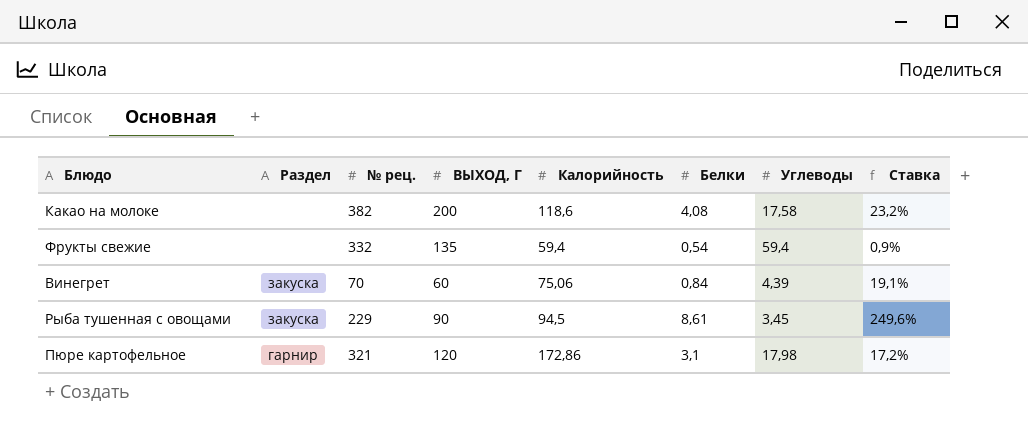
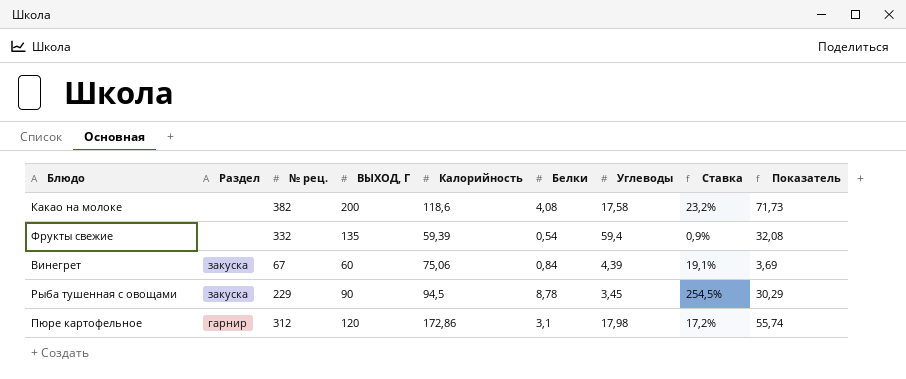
column Показатель | formula: none -> [Белки] * [Углеводы]
Фрукты свежие | Калорийность: 59,4 -> 59,39
Винегрет | № рец.: 70 -> 67
Рыба тушенная с овощами | Белки: 8,61 -> 8,78
Рыба тушенная с овощами | Ставка: 249,6% -> 254,5%
Пюре картофельное | № рец.: 321 -> 312

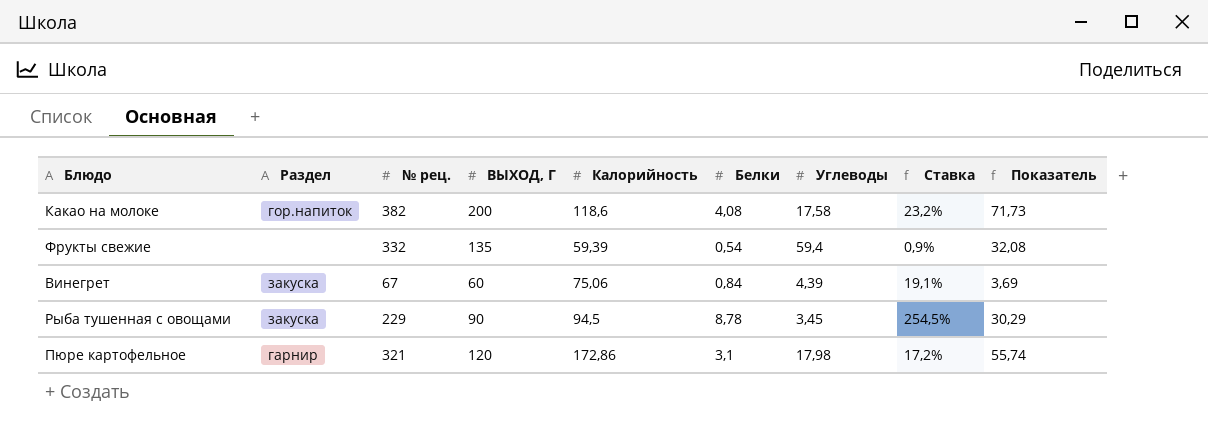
Какао на молоке | Раздел: none -> гор.напиток
Пюре картофельное | № рец.: 312 -> 321

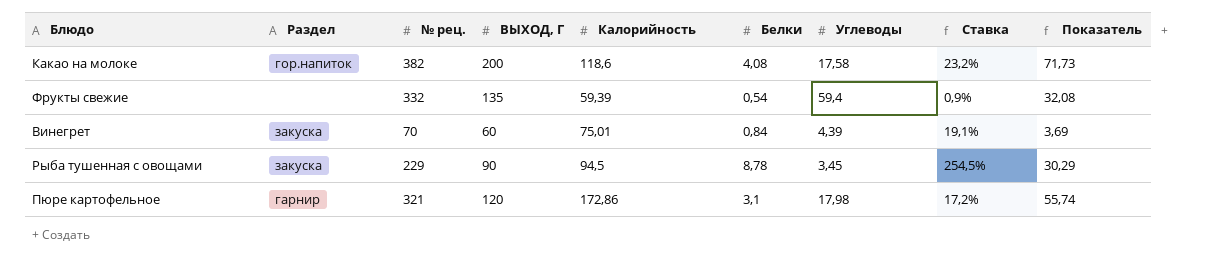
Винегрет | № рец.: 67 -> 70
Винегрет | Калорийность: 75,06 -> 75,01

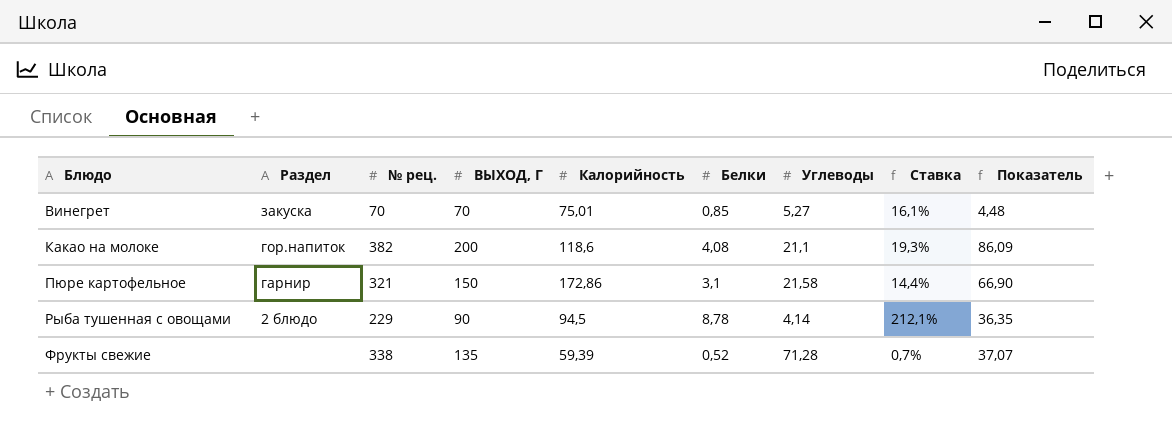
row order: none -> Блюдо ascending
Винегрет | ВЫХОД, Г: 60 -> 70
Винегрет | Белки: 0,84 -> 0,85
Винегрет | Углеводы: 4,39 -> 5,27
Винегрет | Ставка: 19,1% -> 16,1%
Винегрет | Показатель: 3,69 -> 4,48
Какао на молоке | Углеводы: 17,58 -> 21,1
Какао на молоке | Ставка: 23,2% -> 19,3%
Какао на молоке | Показатель: 71,73 -> 86,09
Пюре картофельное | ВЫХОД, Г: 120 -> 150
Пюре картофельное | Углеводы: 17,98 -> 21,58
Пюре картофельное | Ставка: 17,2% -> 14,4%
Пюре картофельное | Показатель: 55,74 -> 66,90
Рыба тушенная с овощами | Раздел: закуска -> 2 блюдо
Рыба тушенная с овощами | Углеводы: 3,45 -> 4,14
Рыба тушенная с овощами | Ставка: 254,5% -> 212,1%
Рыба тушенная с овощами | Показатель: 30,29 -> 36,35
Фрукты свежие | № рец.: 332 -> 338
Фрукты свежие | Белки: 0,54 -> 0,52
Фрукты свежие | Углеводы: 59,4 -> 71,28
Фрукты свежие | Ставка: 0,9% -> 0,7%
Фрукты свежие | Показатель: 32,08 -> 37,07

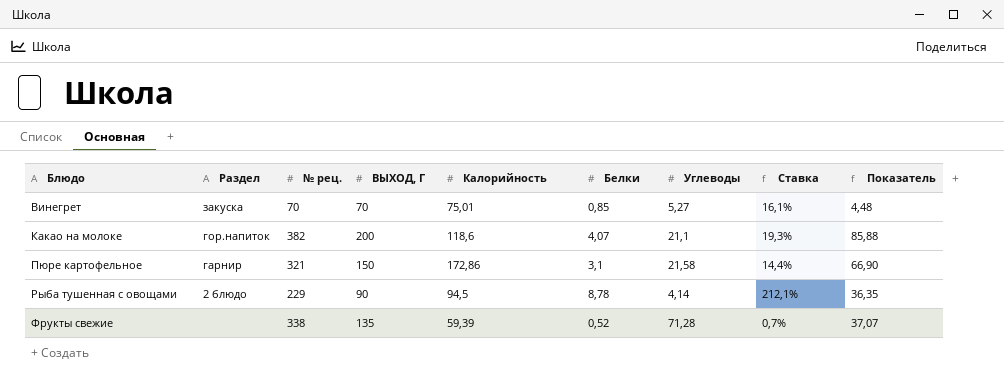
Какао на молоке | Белки: 4,08 -> 4,07
Какао на молоке | Показатель: 86,09 -> 85,88

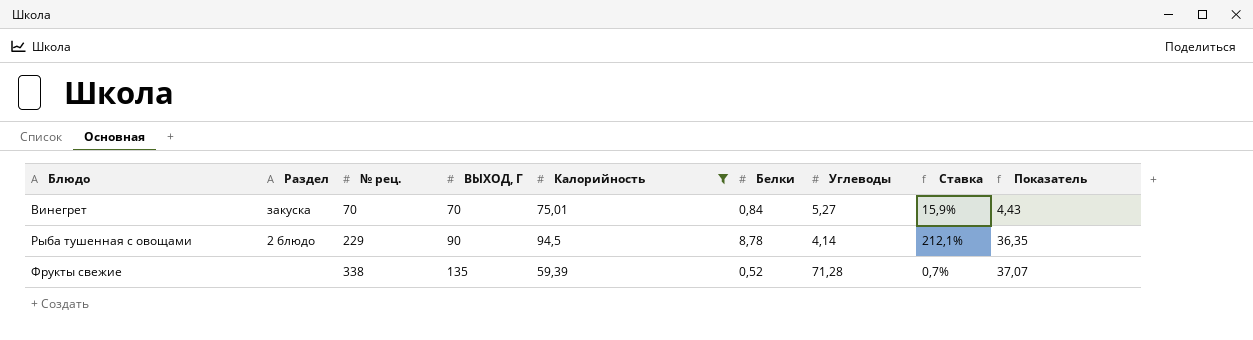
filter: none -> Калорийность <= 94,5
Винегрет | Белки: 0,85 -> 0,84
Винегрет | Ставка: 16,1% -> 15,9%
Винегрет | Показатель: 4,48 -> 4,43

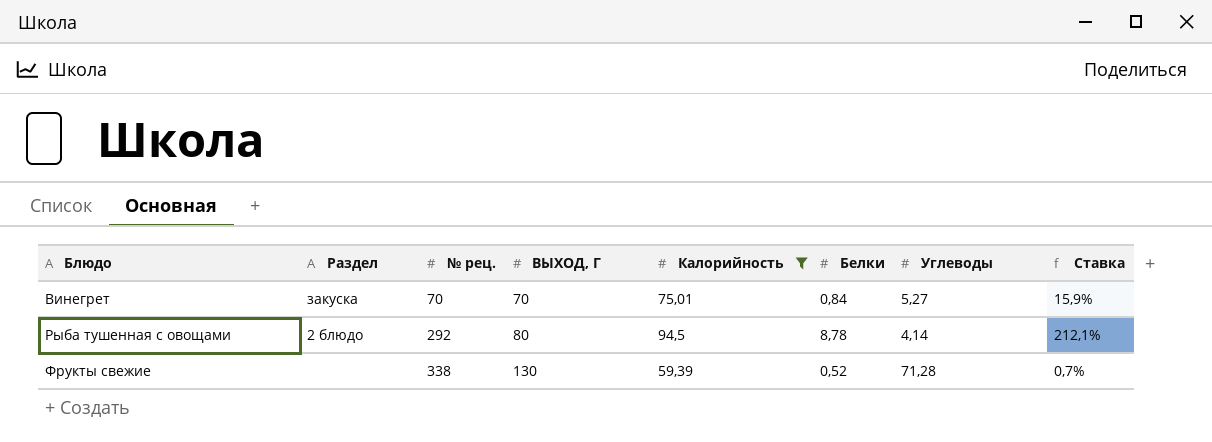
column Показатель | formula: [Белки] * [Углеводы] -> none
Рыба тушенная с овощами | № рец.: 229 -> 292
Рыба тушенная с овощами | ВЫХОД, Г: 90 -> 80
Фрукты свежие | ВЫХОД, Г: 135 -> 130

